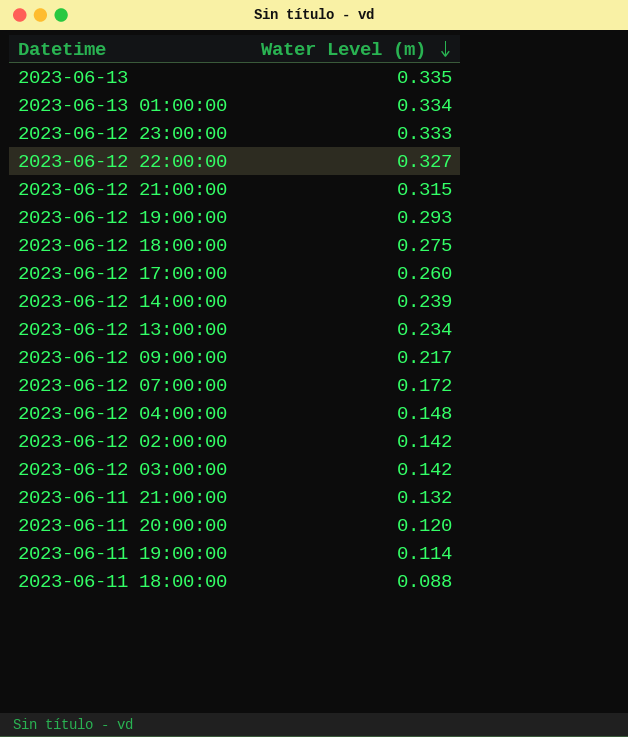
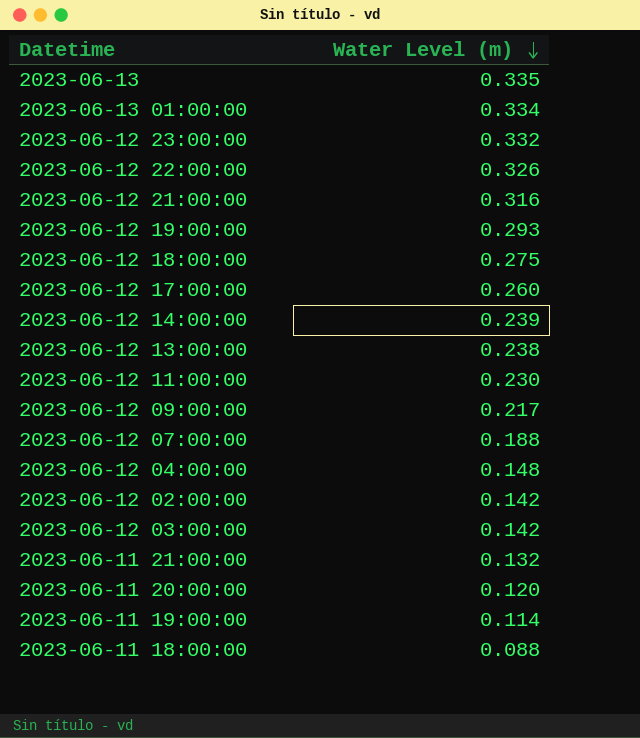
2023-06-12 23:00:00 | Water Level (m): 0.333 -> 0.332
2023-06-12 22:00:00 | Water Level (m): 0.327 -> 0.326
2023-06-12 21:00:00 | Water Level (m): 0.315 -> 0.316
2023-06-12 13:00:00 | Water Level (m): 0.234 -> 0.238
row 2023-06-12 11:00:00: none -> 0.230
2023-06-12 07:00:00 | Water Level (m): 0.172 -> 0.188

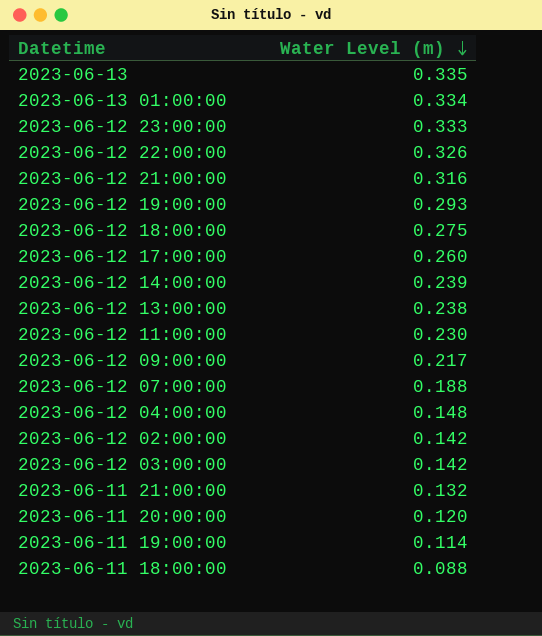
2023-06-12 23:00:00 | Water Level (m): 0.332 -> 0.333

